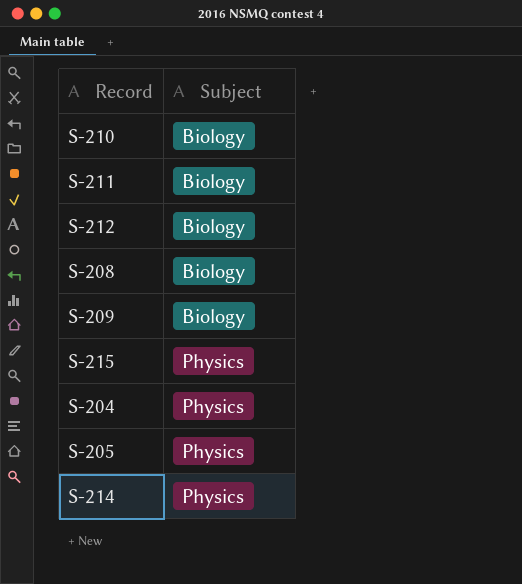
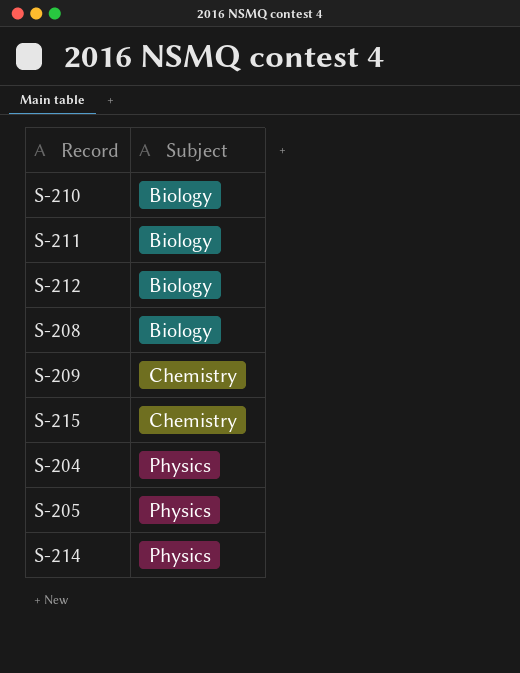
S-209 | Subject: Biology -> Chemistry
S-215 | Subject: Physics -> Chemistry

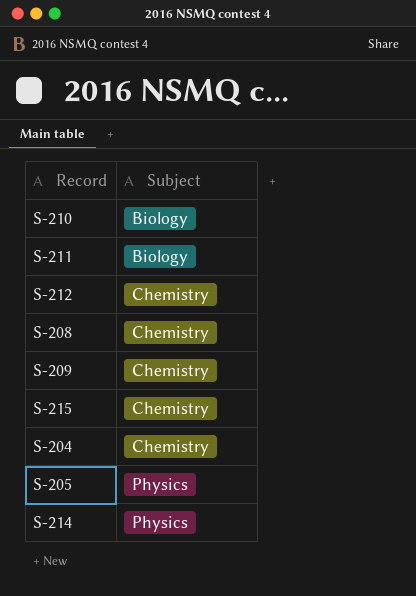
S-212 | Subject: Biology -> Chemistry
S-208 | Subject: Biology -> Chemistry
S-204 | Subject: Physics -> Chemistry

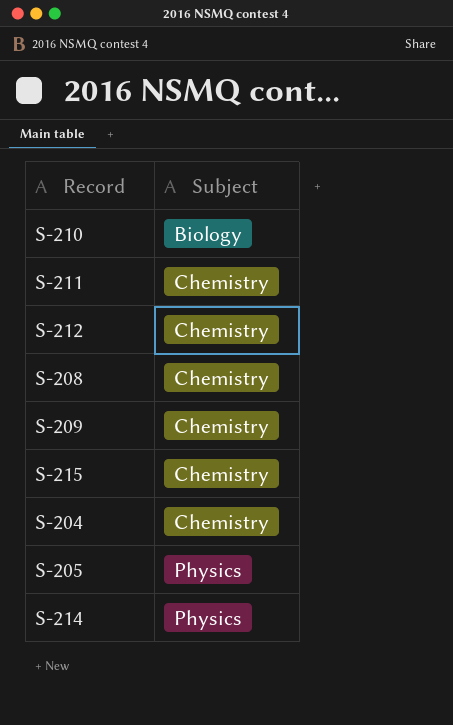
S-211 | Subject: Biology -> Chemistry

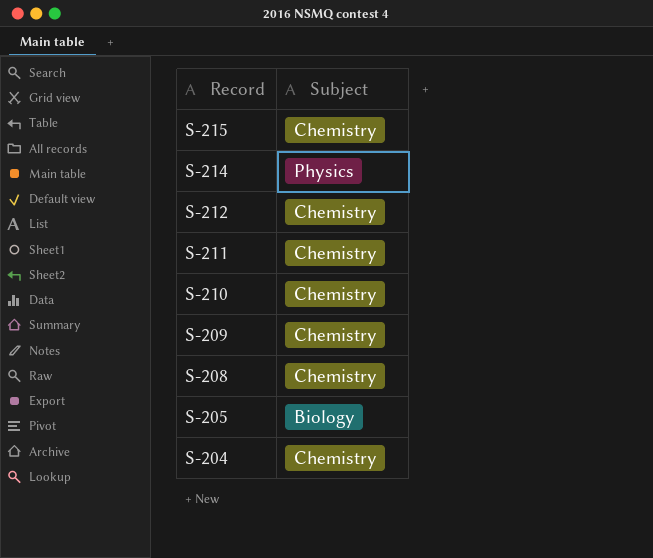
row order: Subject ascending -> Record descending
S-210 | Subject: Biology -> Chemistry
S-205 | Subject: Physics -> Biology

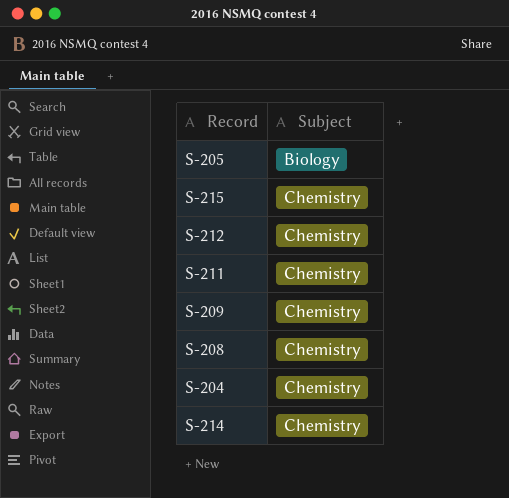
row order: Record descending -> Subject ascending
row S-210: Chemistry -> none
S-214 | Subject: Physics -> Chemistry

